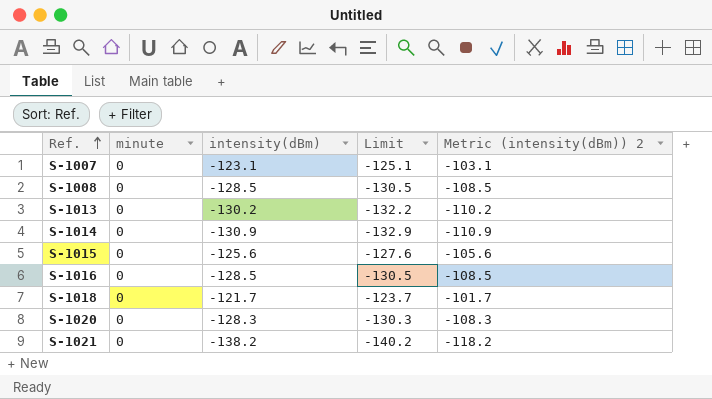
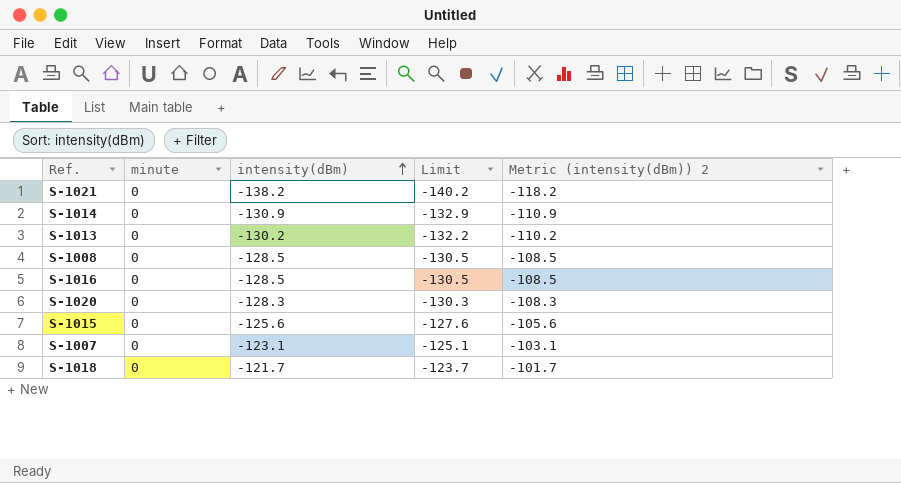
row order: Ref. ascending -> intensity(dBm) ascending

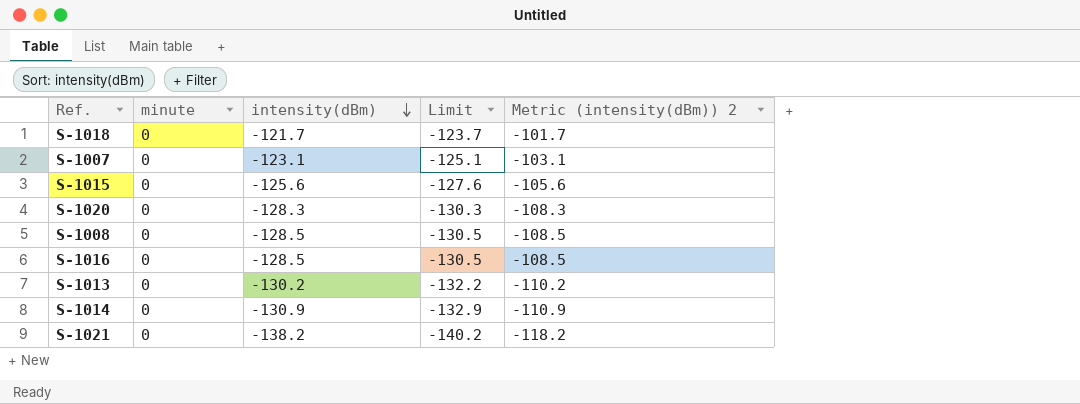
row order: intensity(dBm) ascending -> intensity(dBm) descending

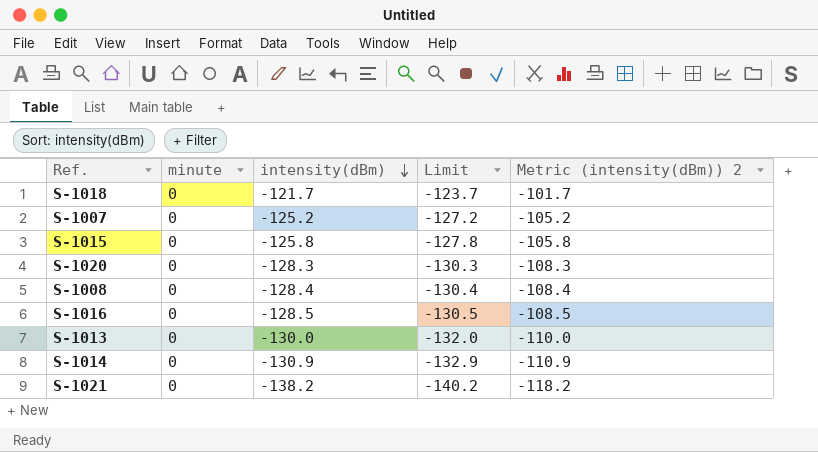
S-1007 | intensity(dBm): -123.1 -> -125.2
S-1007 | Limit: -125.1 -> -127.2
S-1007 | Metric (intensity(dBm)) 2: -103.1 -> -105.2
S-1015 | intensity(dBm): -125.6 -> -125.8
S-1015 | Limit: -127.6 -> -127.8
S-1015 | Metric (intensity(dBm)) 2: -105.6 -> -105.8
S-1008 | intensity(dBm): -128.5 -> -128.4
S-1008 | Limit: -130.5 -> -130.4
S-1008 | Metric (intensity(dBm)) 2: -108.5 -> -108.4
S-1013 | intensity(dBm): -130.2 -> -130.0
S-1013 | Limit: -132.2 -> -132.0
S-1013 | Metric (intensity(dBm)) 2: -110.2 -> -110.0

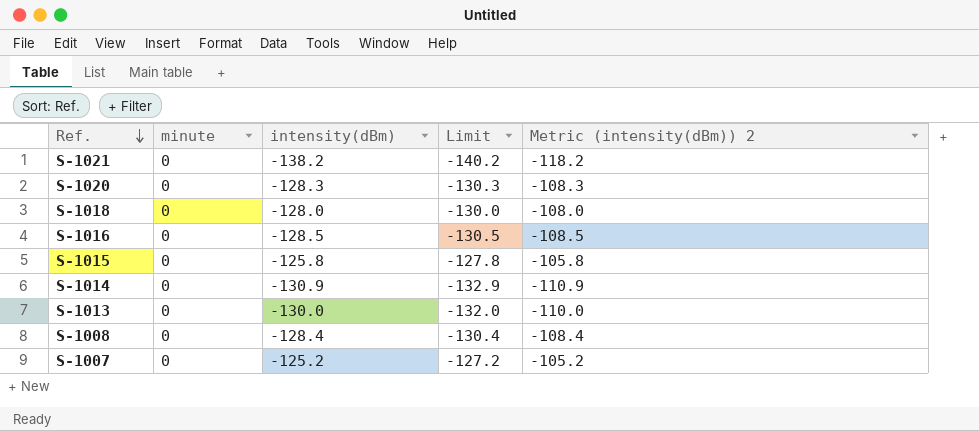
row order: intensity(dBm) descending -> Ref. descending
S-1018 | intensity(dBm): -121.7 -> -128.0
S-1018 | Limit: -123.7 -> -130.0
S-1018 | Metric (intensity(dBm)) 2: -101.7 -> -108.0

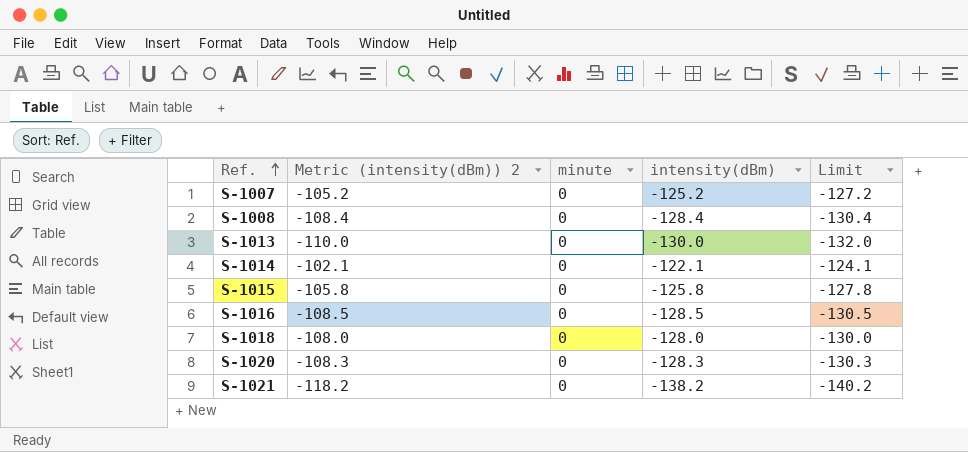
row order: Ref. descending -> Ref. ascending
column Metric (intensity(dBm)) 2 | position: 5 -> 2
S-1014 | Metric (intensity(dBm)) 2: -110.9 -> -102.1
S-1014 | intensity(dBm): -130.9 -> -122.1
S-1014 | Limit: -132.9 -> -124.1

